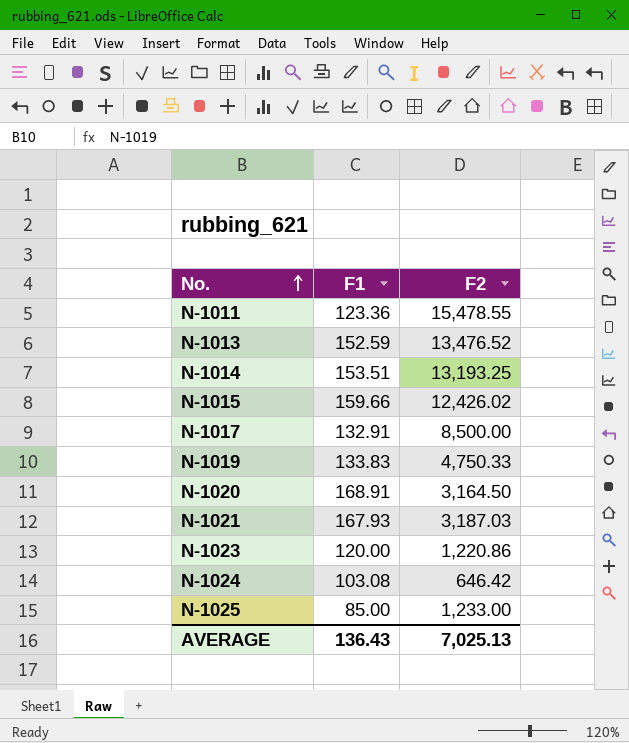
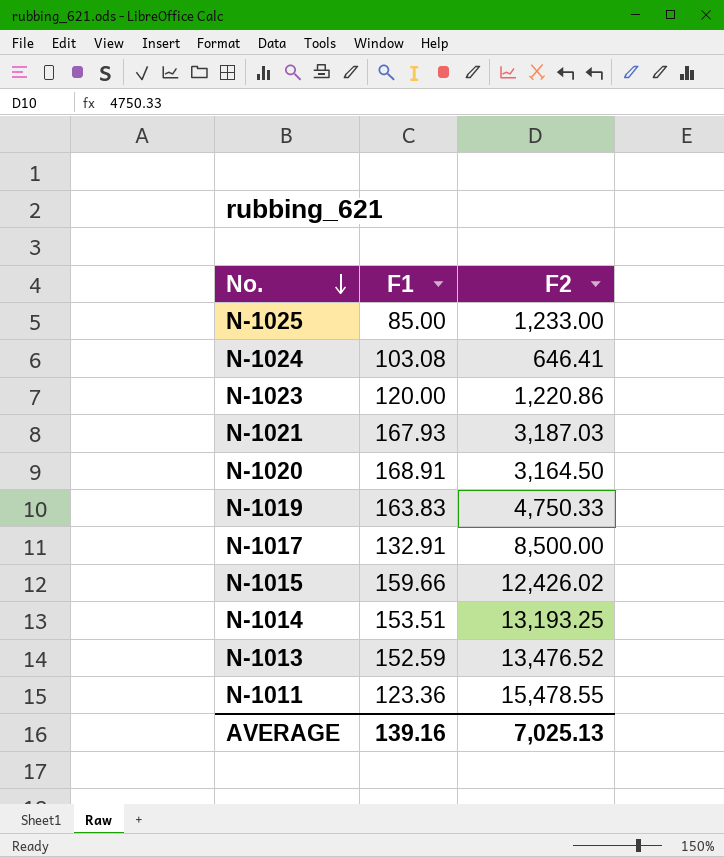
row order: No. ascending -> No. descending
N-1024 | F2: 646.42 -> 646.41
N-1019 | F1: 133.83 -> 163.83
AVERAGE | F1: 136.43 -> 139.16

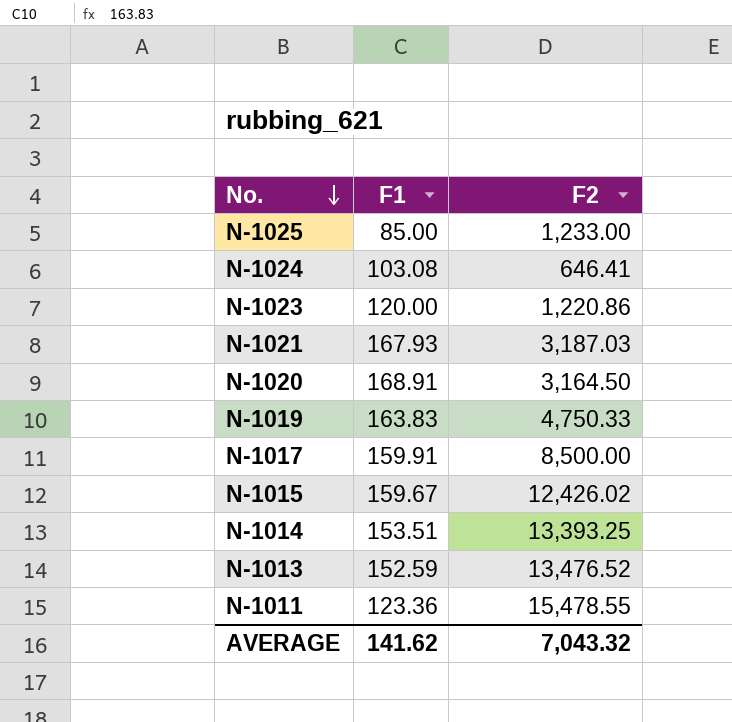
N-1017 | F1: 132.91 -> 159.91
N-1015 | F1: 159.66 -> 159.67
N-1014 | F2: 13,193.25 -> 13,393.25
AVERAGE | F1: 139.16 -> 141.62
AVERAGE | F2: 7,025.13 -> 7,043.32

